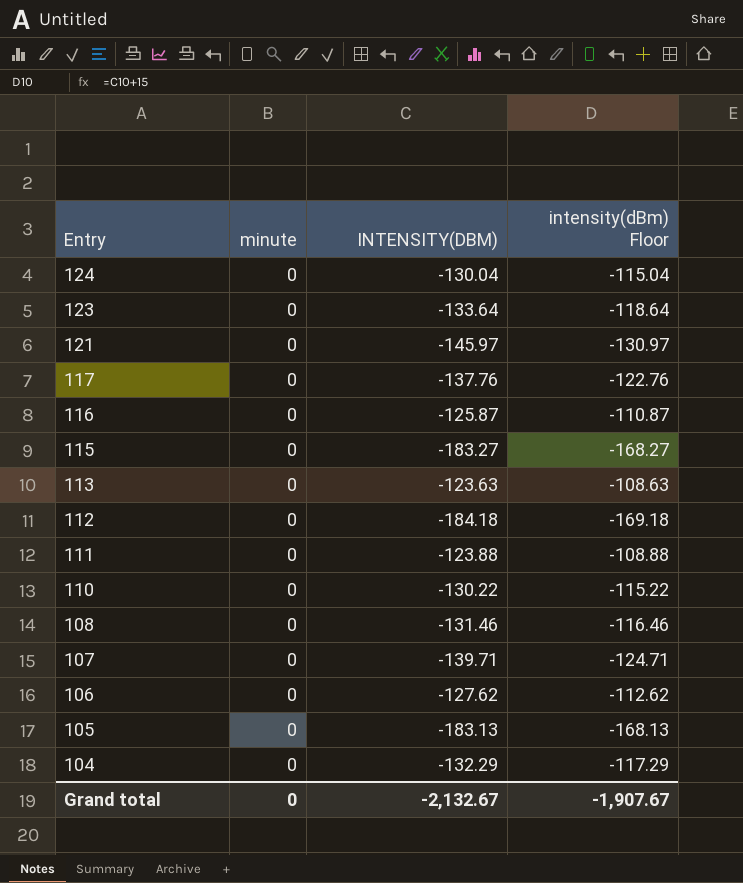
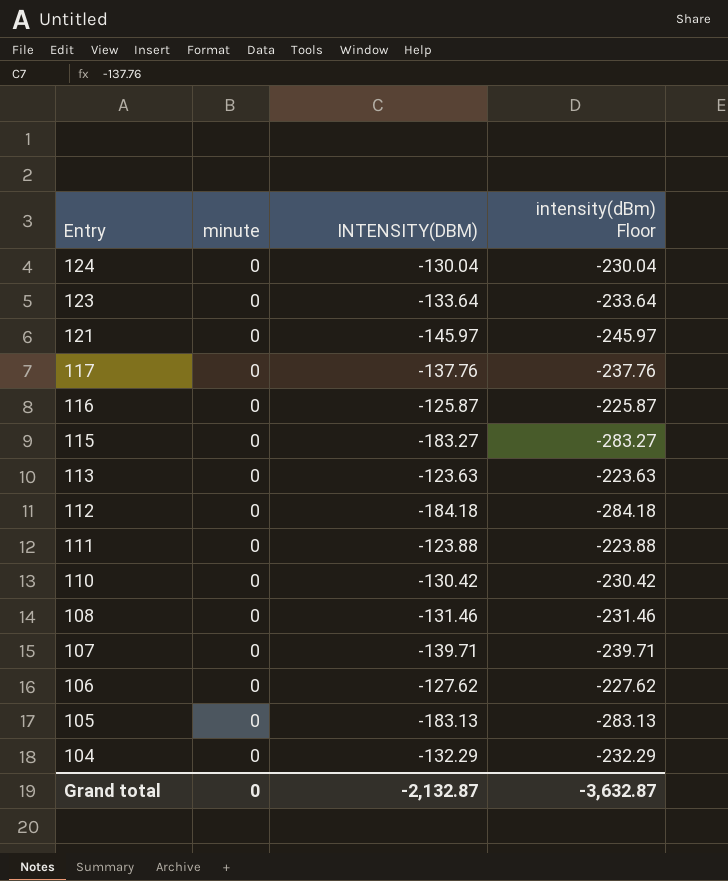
column intensity(dBm) Floor | formula: [INTENSITY(DBM)] + 15 -> [INTENSITY(DBM)] - 100
110 | INTENSITY(DBM): -130.22 -> -130.42
Grand total | INTENSITY(DBM): -2,132.67 -> -2,132.87
Grand total | intensity(dBm) Floor: -1,907.67 -> -3,632.87

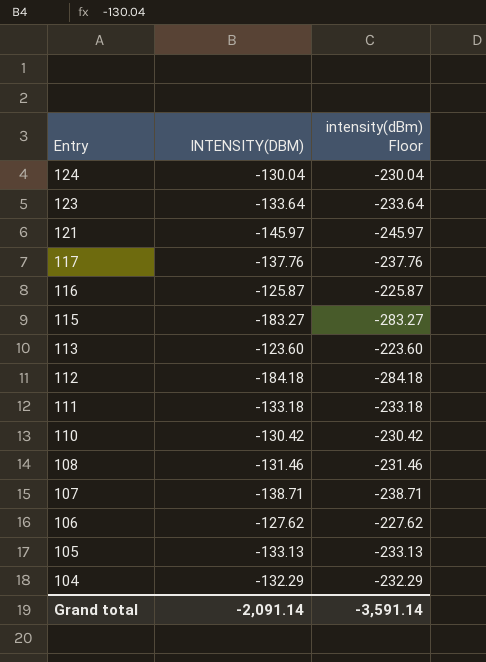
column minute | position: 2 -> none
113 | INTENSITY(DBM): -123.63 -> -123.60
113 | intensity(dBm) Floor: -223.63 -> -223.60
111 | INTENSITY(DBM): -123.88 -> -133.18
111 | intensity(dBm) Floor: -223.88 -> -233.18
107 | INTENSITY(DBM): -139.71 -> -138.71
107 | intensity(dBm) Floor: -239.71 -> -238.71
105 | INTENSITY(DBM): -183.13 -> -133.13
105 | intensity(dBm) Floor: -283.13 -> -233.13
Grand total | INTENSITY(DBM): -2,132.87 -> -2,091.14
Grand total | intensity(dBm) Floor: -3,632.87 -> -3,591.14

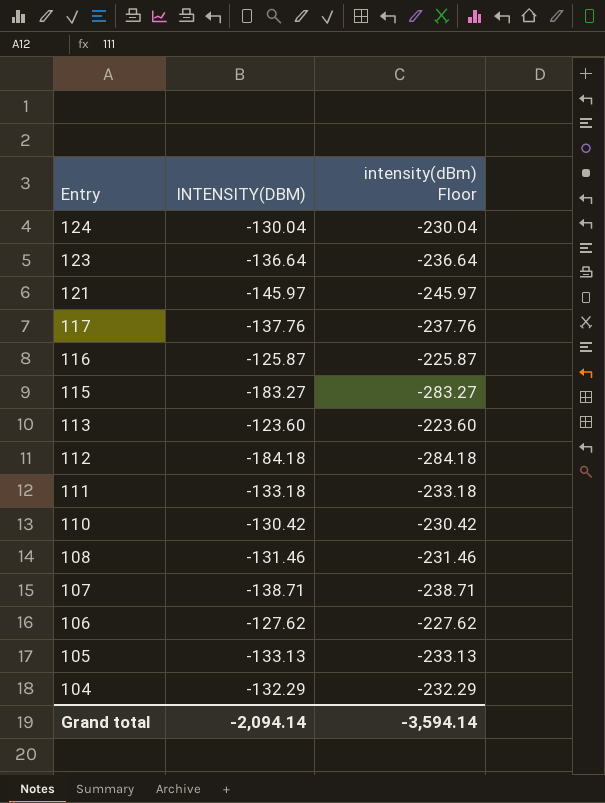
123 | INTENSITY(DBM): -133.64 -> -136.64
123 | intensity(dBm) Floor: -233.64 -> -236.64
Grand total | INTENSITY(DBM): -2,091.14 -> -2,094.14
Grand total | intensity(dBm) Floor: -3,591.14 -> -3,594.14

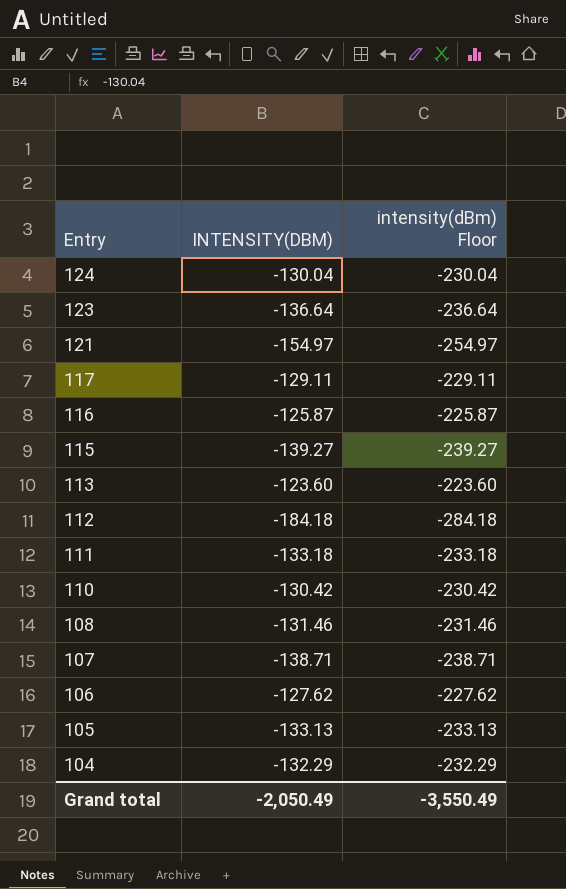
121 | INTENSITY(DBM): -145.97 -> -154.97
121 | intensity(dBm) Floor: -245.97 -> -254.97
117 | INTENSITY(DBM): -137.76 -> -129.11
117 | intensity(dBm) Floor: -237.76 -> -229.11
115 | INTENSITY(DBM): -183.27 -> -139.27
115 | intensity(dBm) Floor: -283.27 -> -239.27
Grand total | INTENSITY(DBM): -2,094.14 -> -2,050.49
Grand total | intensity(dBm) Floor: -3,594.14 -> -3,550.49

